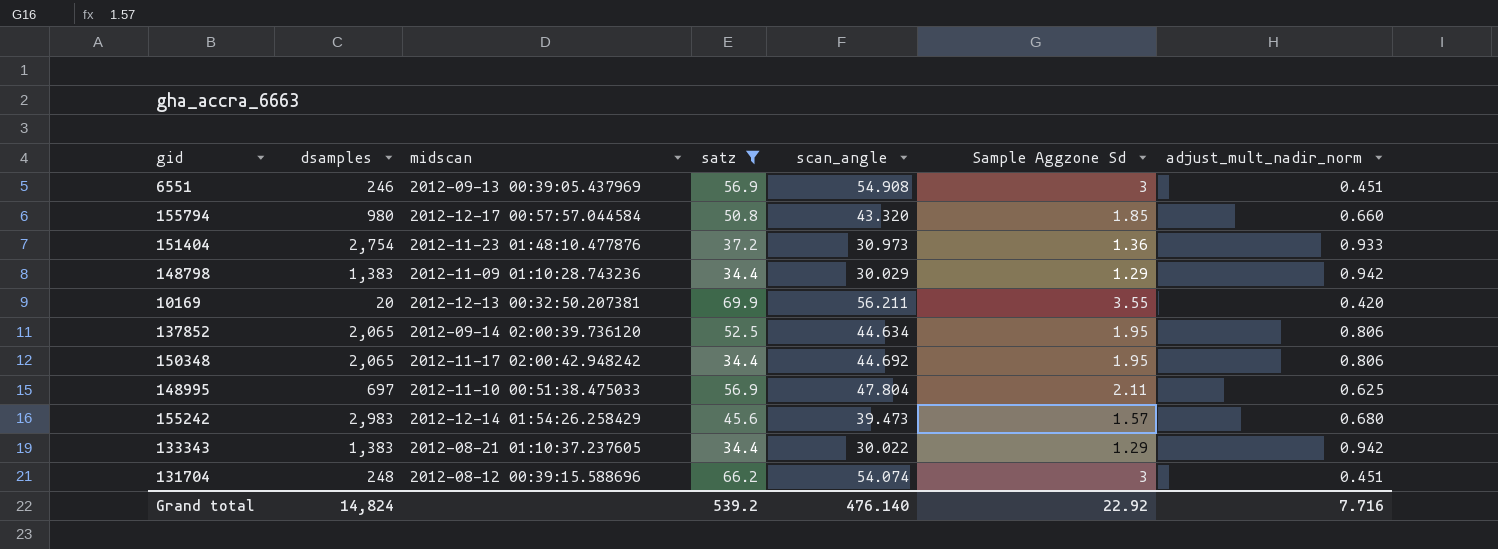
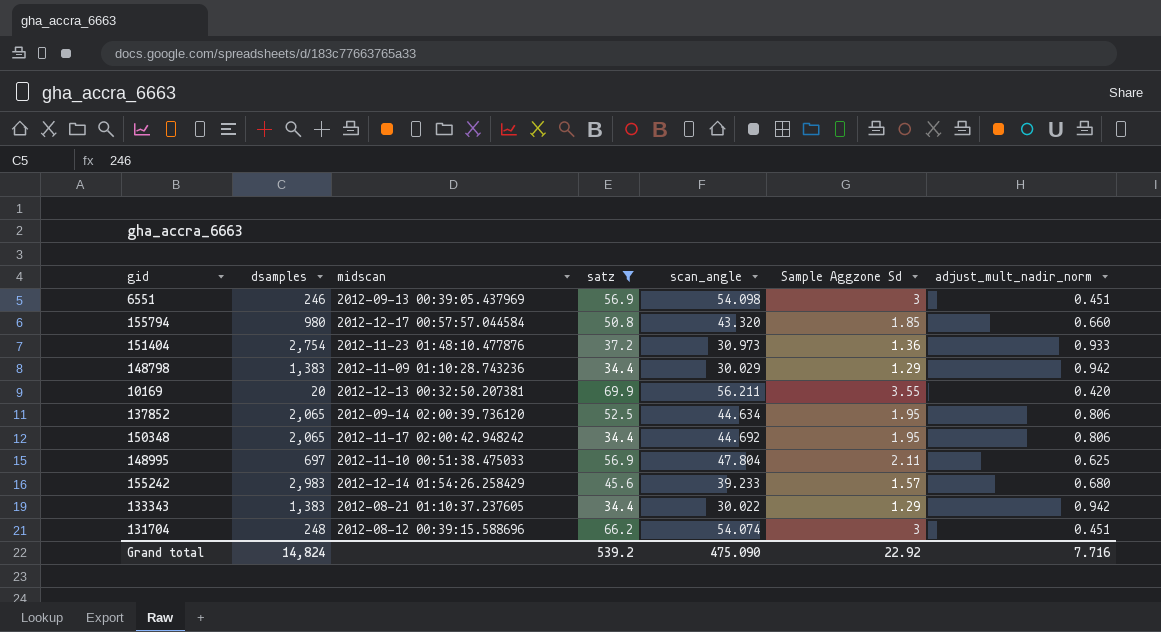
6551 | scan_angle: 54.908 -> 54.098
155242 | scan_angle: 39.473 -> 39.233
Grand total | scan_angle: 476.140 -> 475.090

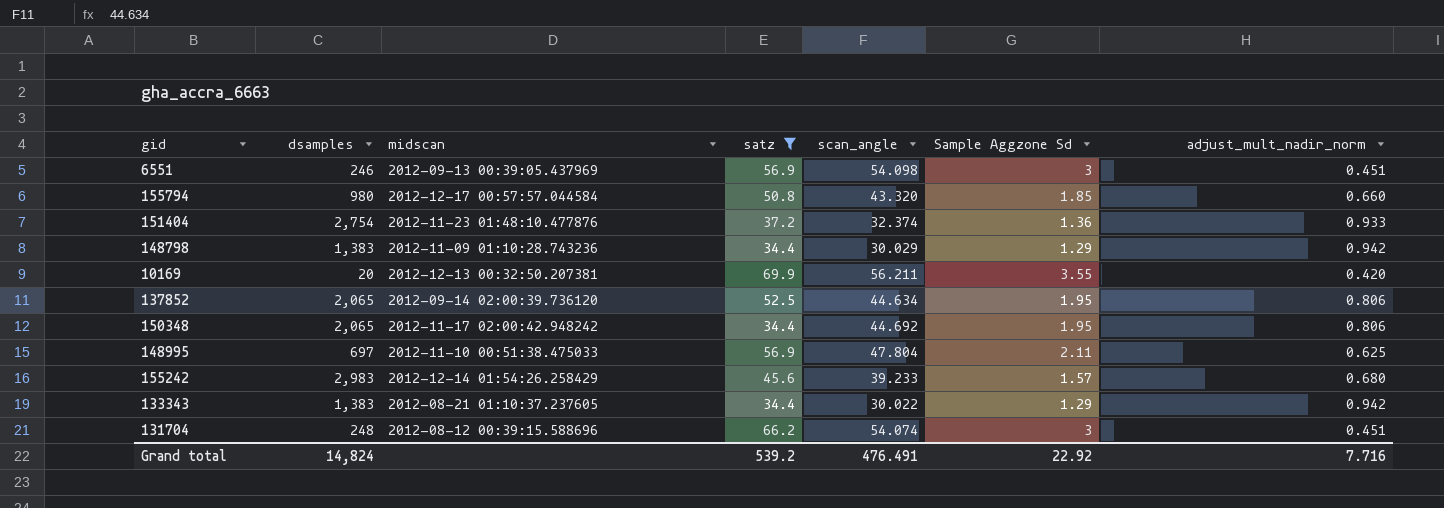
151404 | scan_angle: 30.973 -> 32.374
Grand total | scan_angle: 475.090 -> 476.491

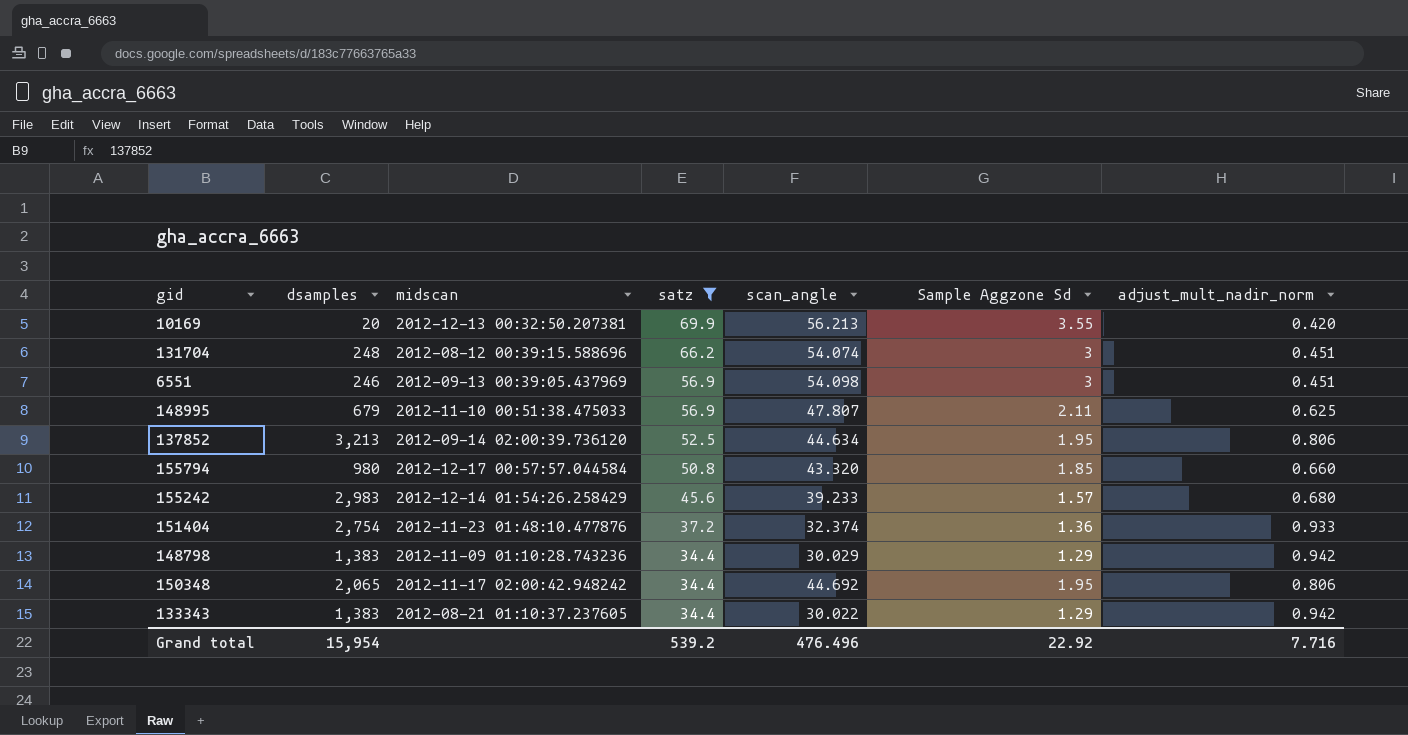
row order: none -> satz descending
10169 | scan_angle: 56.211 -> 56.213
148995 | dsamples: 697 -> 679
148995 | scan_angle: 47.804 -> 47.807
137852 | dsamples: 2,065 -> 3,213
Grand total | dsamples: 14,824 -> 15,954
Grand total | scan_angle: 476.491 -> 476.496

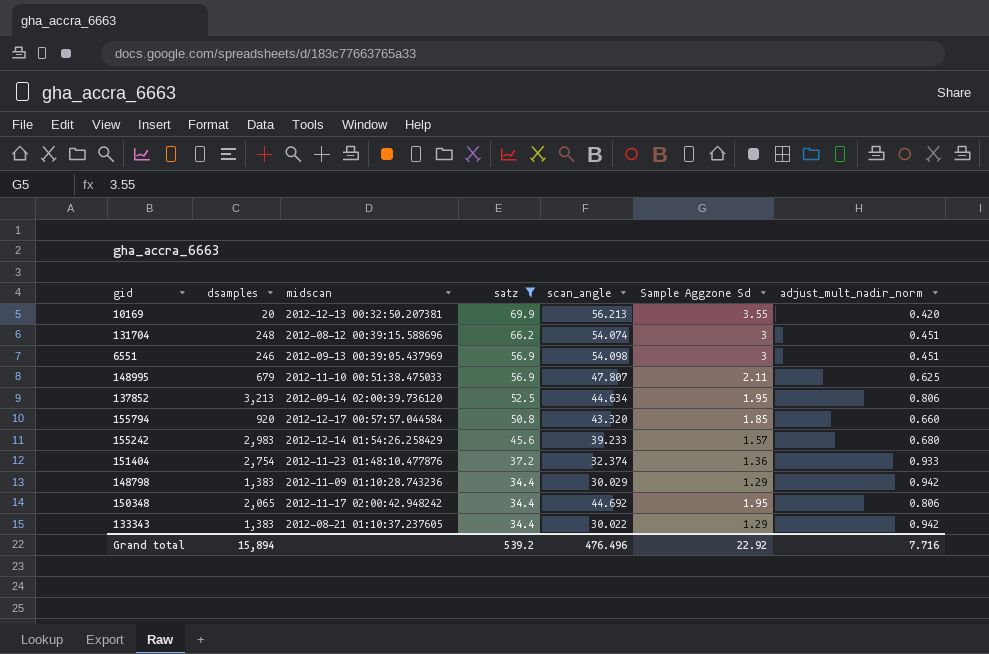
155794 | dsamples: 980 -> 920
Grand total | dsamples: 15,954 -> 15,894

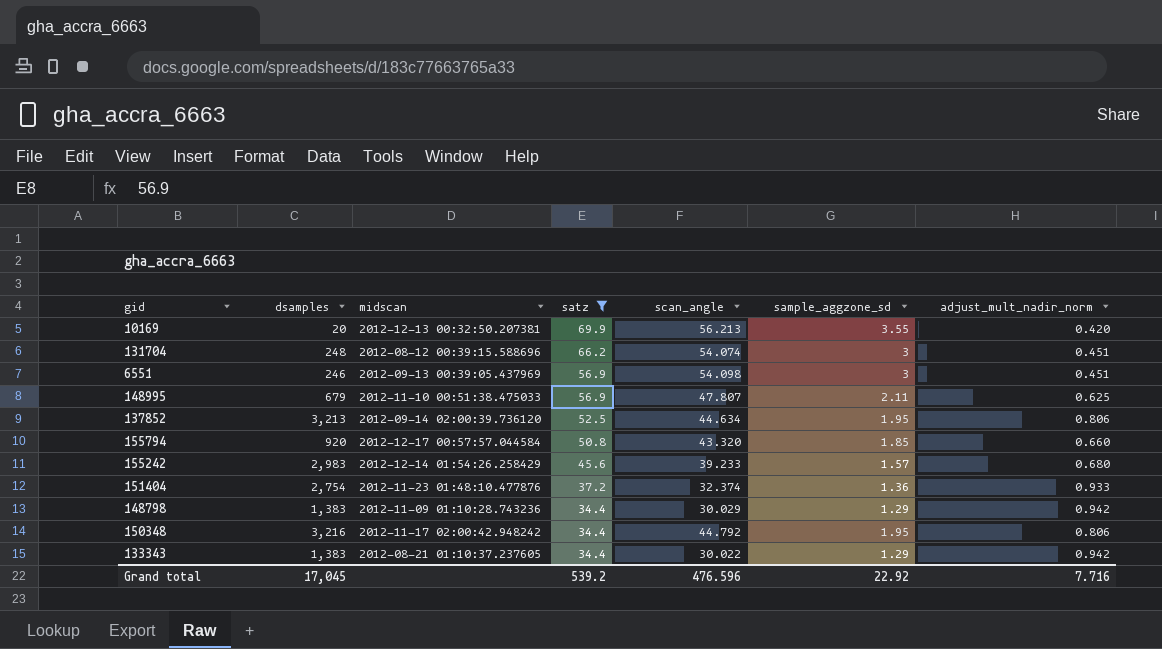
column name: Sample Aggzone Sd -> sample_aggzone_sd
150348 | dsamples: 2,065 -> 3,216
150348 | scan_angle: 44.692 -> 44.792
Grand total | dsamples: 15,894 -> 17,045
Grand total | scan_angle: 476.496 -> 476.596

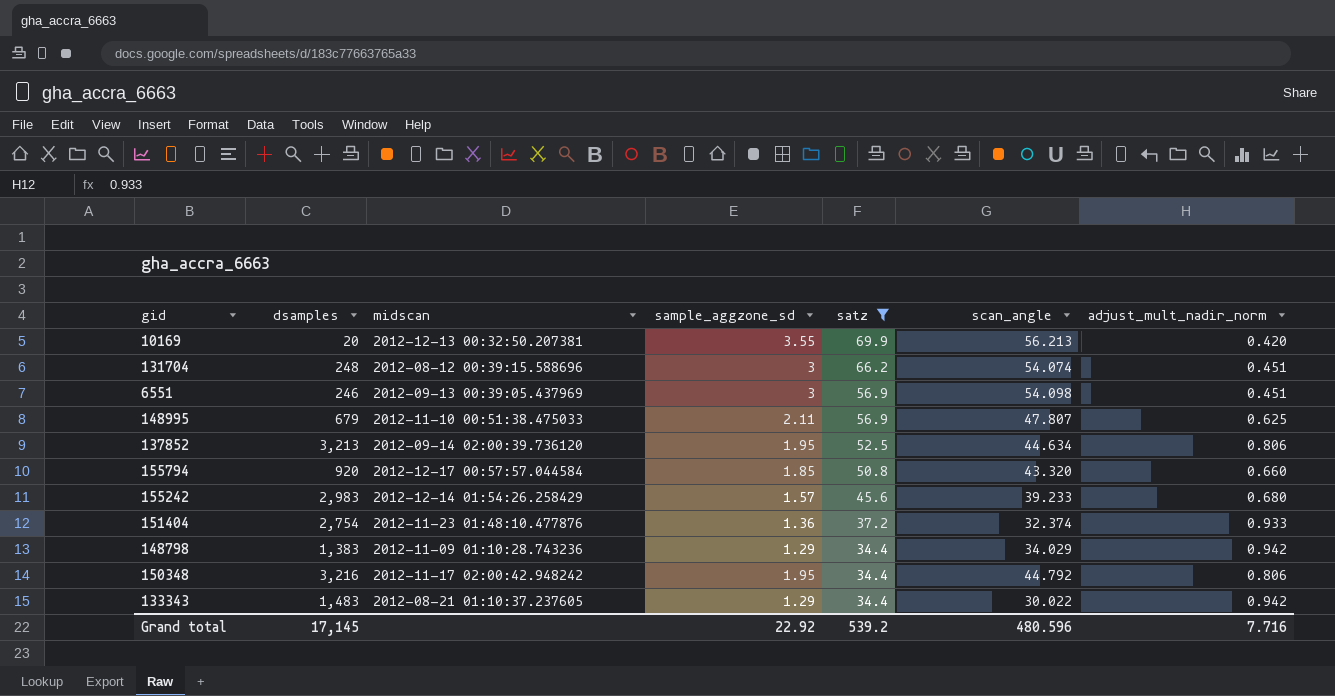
column sample_aggzone_sd | position: 6 -> 4
148798 | scan_angle: 30.029 -> 34.029
133343 | dsamples: 1,383 -> 1,483
Grand total | dsamples: 17,045 -> 17,145
Grand total | scan_angle: 476.596 -> 480.596

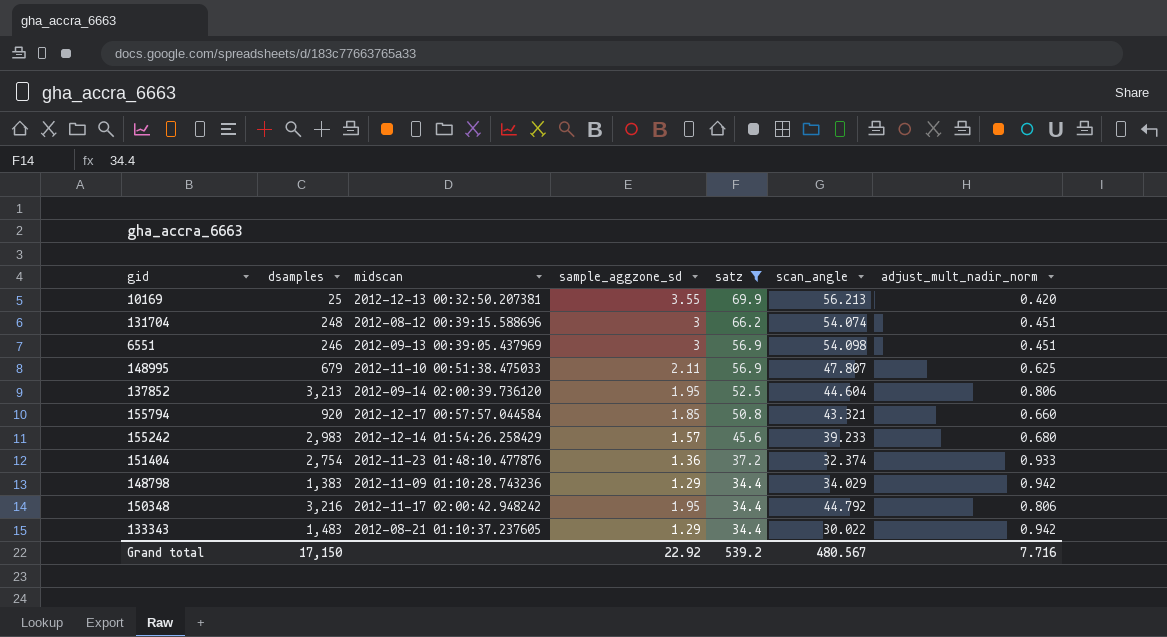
10169 | dsamples: 20 -> 25
137852 | scan_angle: 44.634 -> 44.604
155794 | scan_angle: 43.320 -> 43.321
Grand total | dsamples: 17,145 -> 17,150
Grand total | scan_angle: 480.596 -> 480.567

